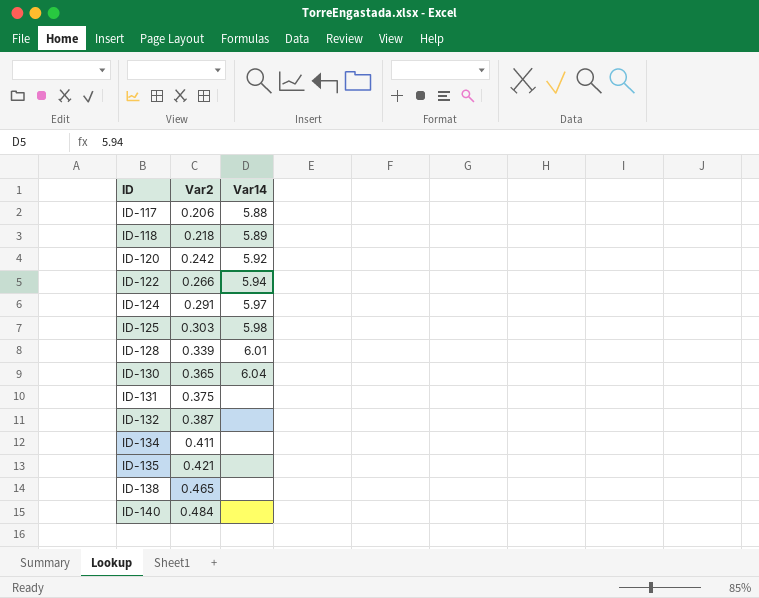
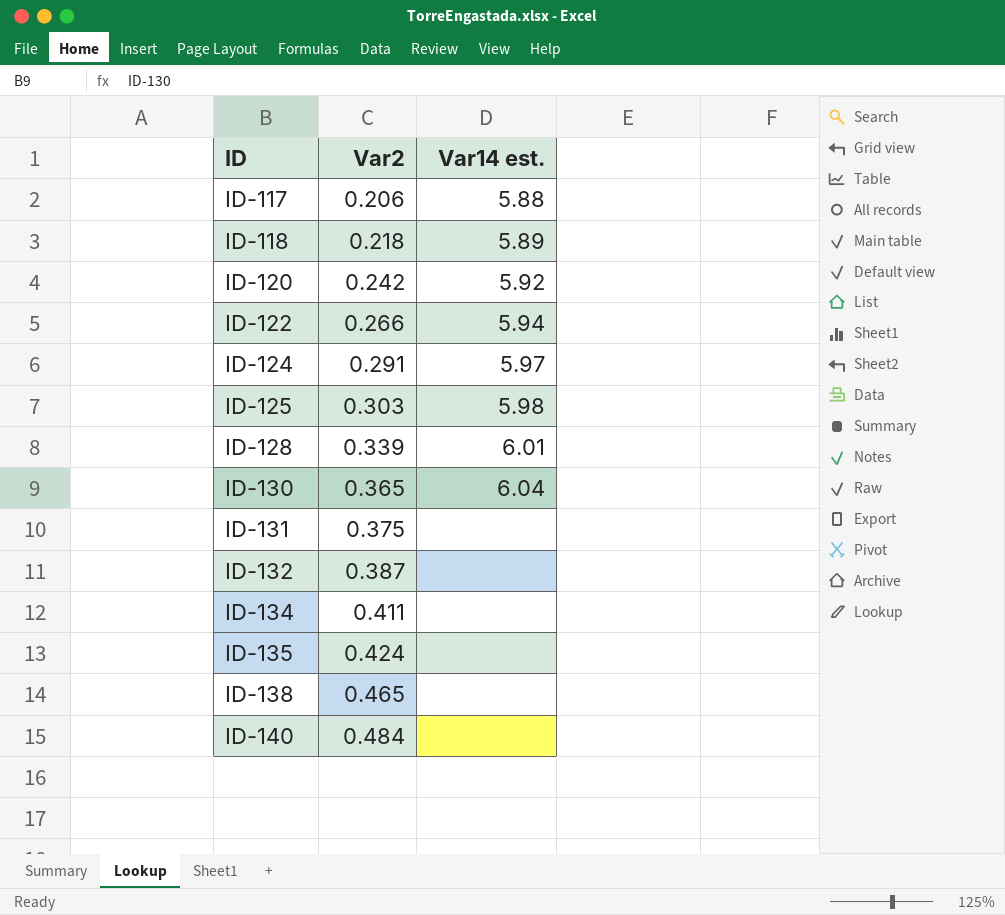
column name: Var14 -> Var14 est.
ID-135 | Var2: 0.421 -> 0.424

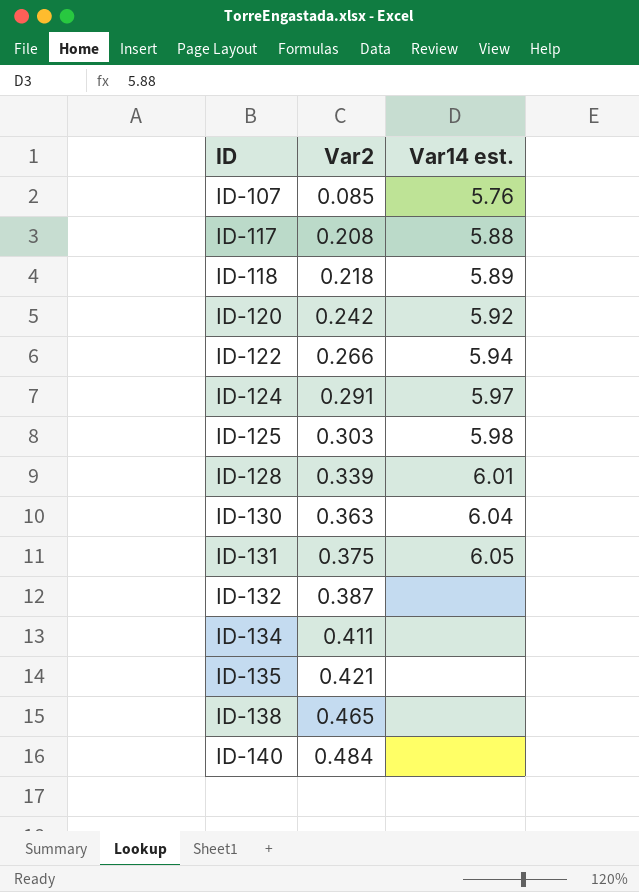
row ID-107: none -> 0.085 | 5.76
ID-117 | Var2: 0.206 -> 0.208
ID-130 | Var2: 0.365 -> 0.363
ID-131 | Var14 est.: none -> 6.05
ID-135 | Var2: 0.424 -> 0.421

